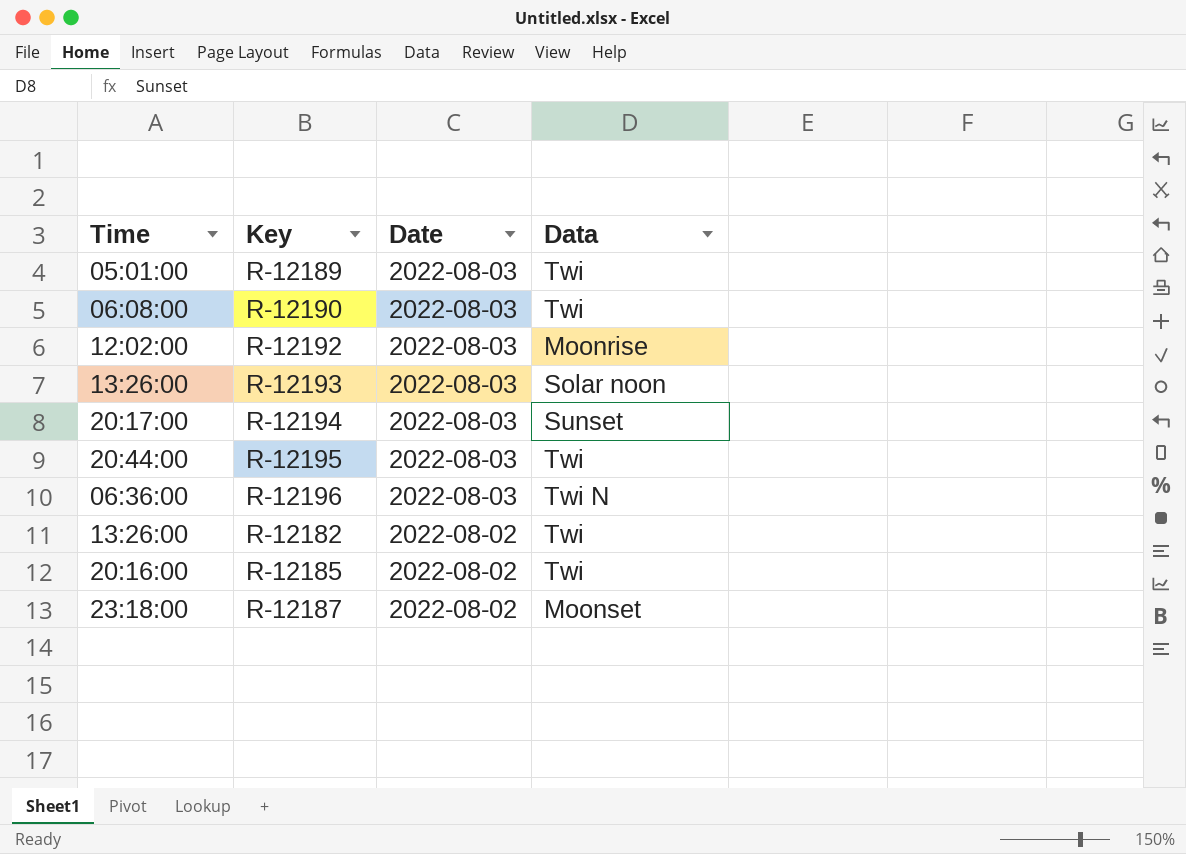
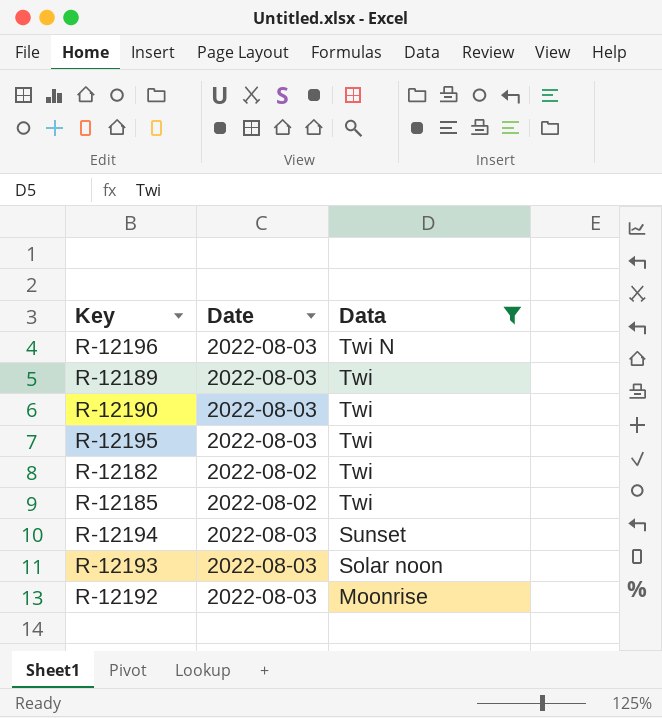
filter: none -> Data != Moonset
row order: Date descending -> Data descending
column Time | position: 1 -> none

